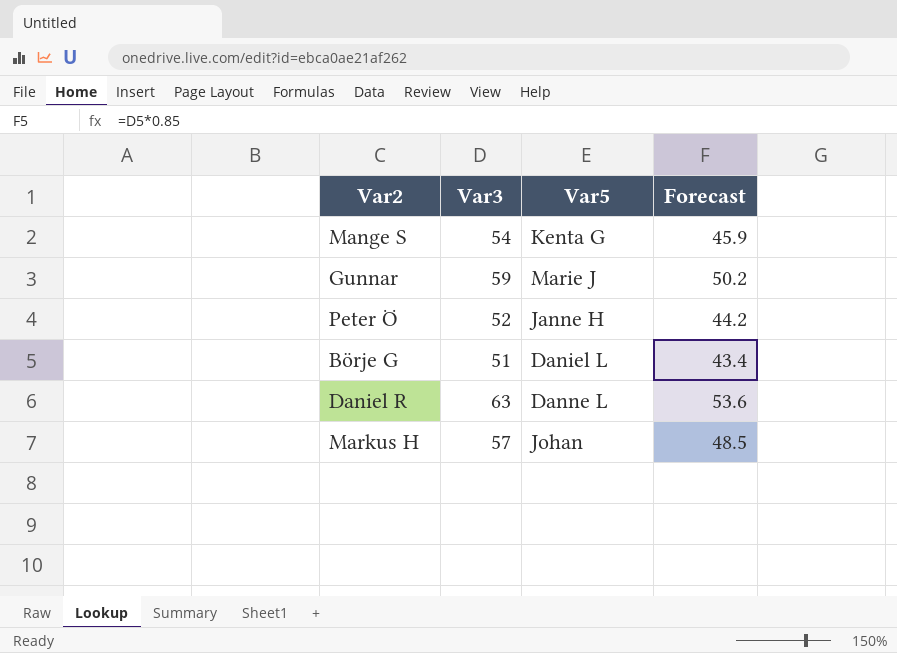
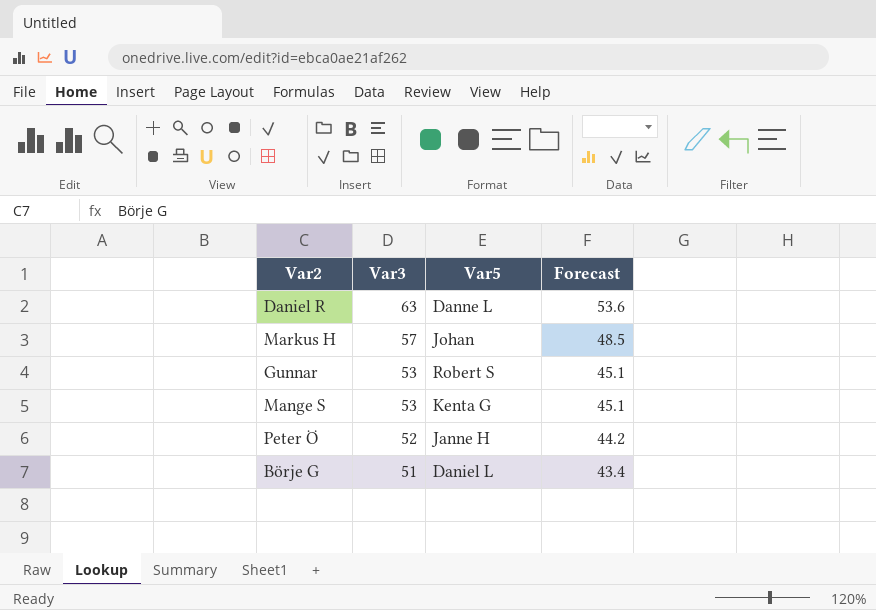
row order: none -> Var3 descending
Gunnar | Var3: 59 -> 53
Gunnar | Var5: Marie J -> Robert S
Gunnar | Forecast: 50.2 -> 45.1
Mange S | Var3: 54 -> 53
Mange S | Forecast: 45.9 -> 45.1

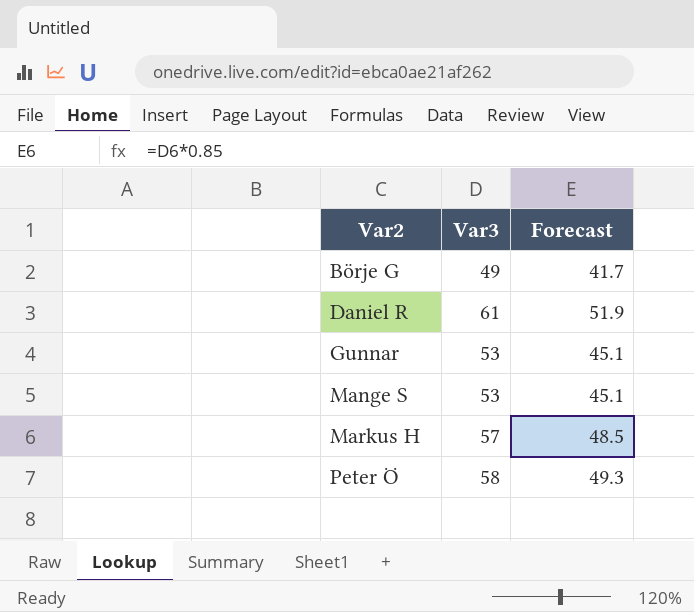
row order: Var3 descending -> Var2 ascending
column Var5 | position: 3 -> none
Börje G | Var3: 51 -> 49
Börje G | Forecast: 43.4 -> 41.7
Daniel R | Var3: 63 -> 61
Daniel R | Forecast: 53.6 -> 51.9
Peter Ö | Var3: 52 -> 58
Peter Ö | Forecast: 44.2 -> 49.3

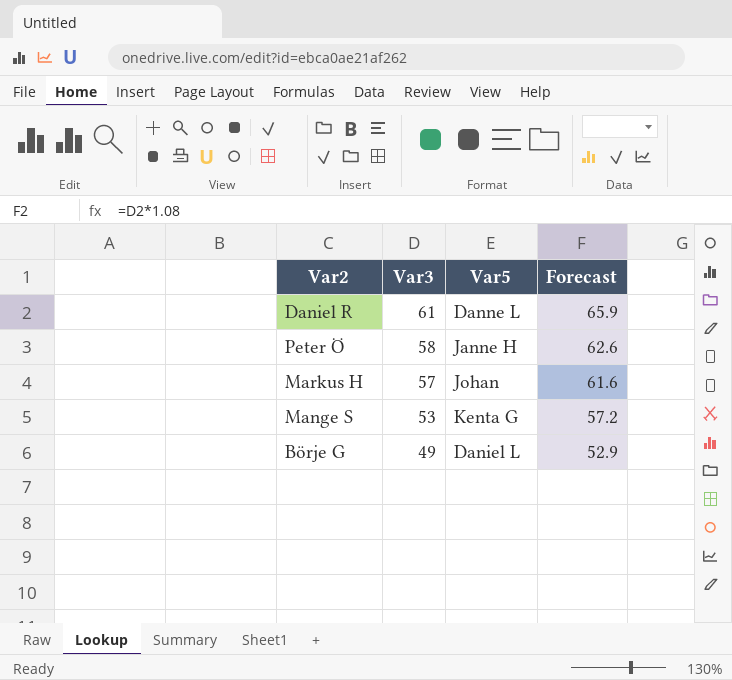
row order: Var2 ascending -> Var3 descending
column Var5 | position: none -> 3
column Forecast | formula: [Var3] * 0.85 -> [Var3] * 1.08
row Gunnar: 53 | 45.1 -> none

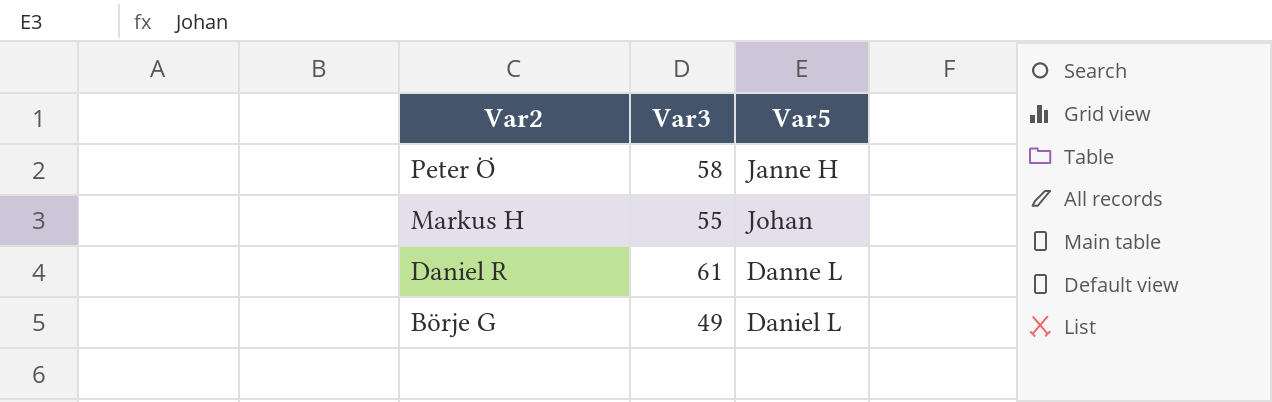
row order: Var3 descending -> Var2 descending
column Forecast | formula: [Var3] * 1.08 -> none
row Mange S: 53 | Kenta G | 57.2 -> none
Markus H | Var3: 57 -> 55

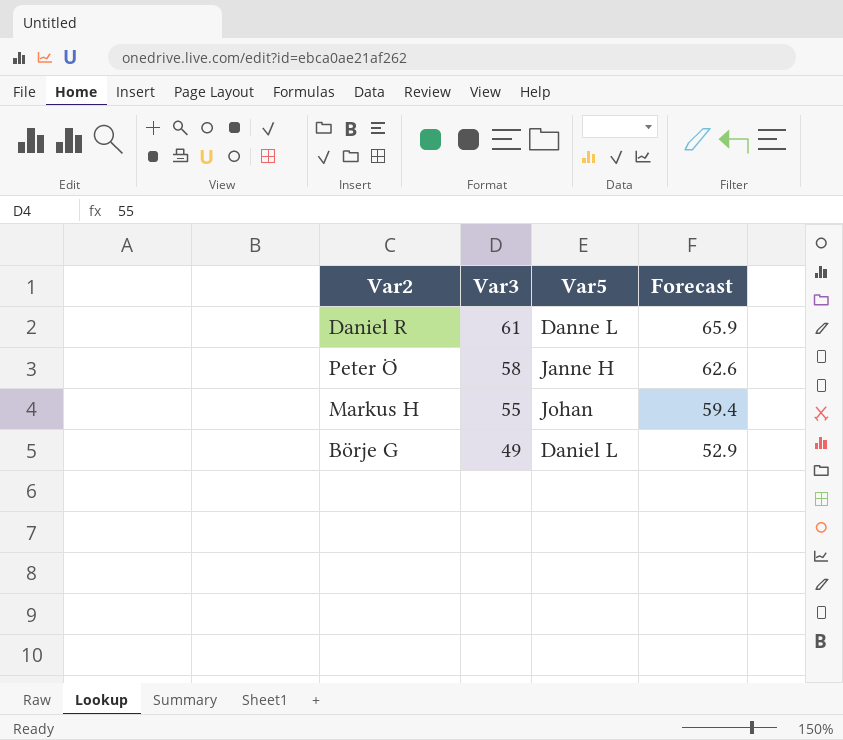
row order: Var2 descending -> Var3 descending
column Forecast | formula: none -> [Var3] * 1.08

